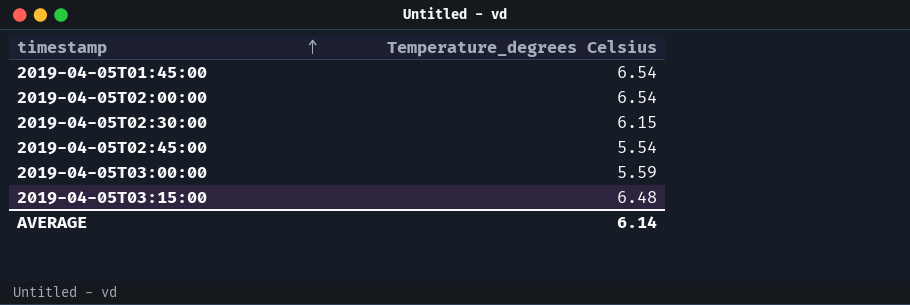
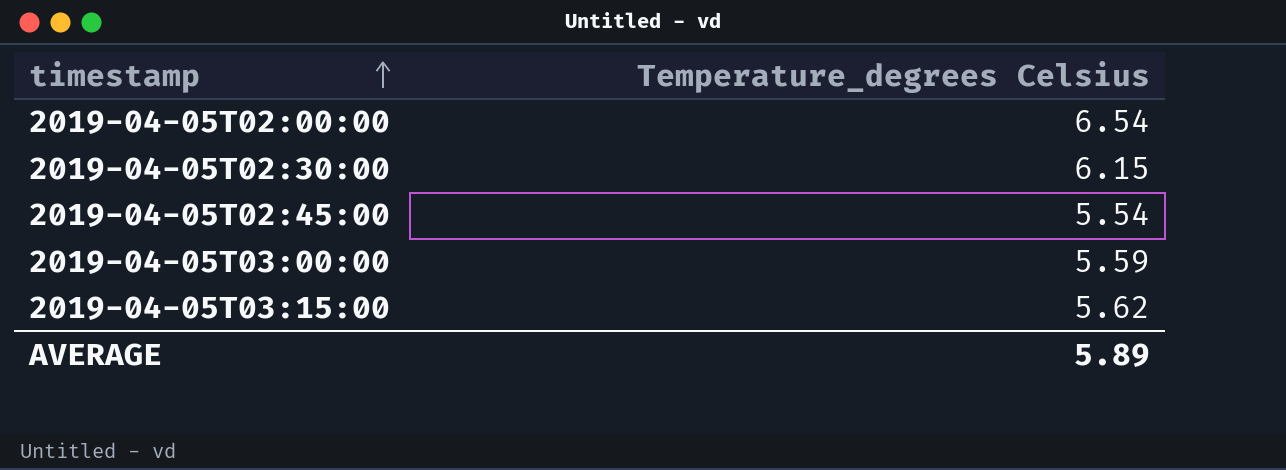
row 2019-04-05T01:45:00: 6.54 -> none
2019-04-05T03:15:00 | Temperature_degrees Celsius: 6.48 -> 5.62
AVERAGE | Temperature_degrees Celsius: 6.14 -> 5.89

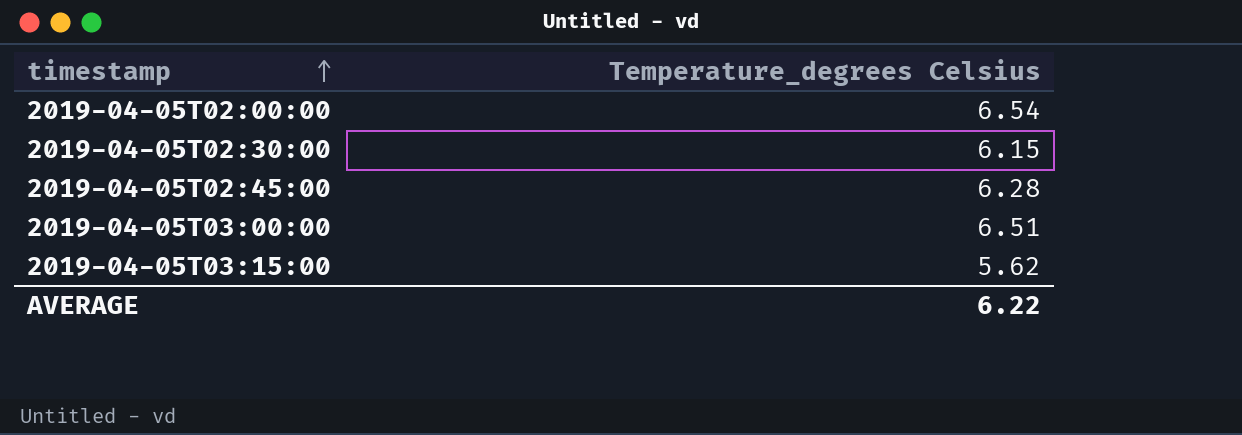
2019-04-05T02:45:00 | Temperature_degrees Celsius: 5.54 -> 6.28
2019-04-05T03:00:00 | Temperature_degrees Celsius: 5.59 -> 6.51
AVERAGE | Temperature_degrees Celsius: 5.89 -> 6.22

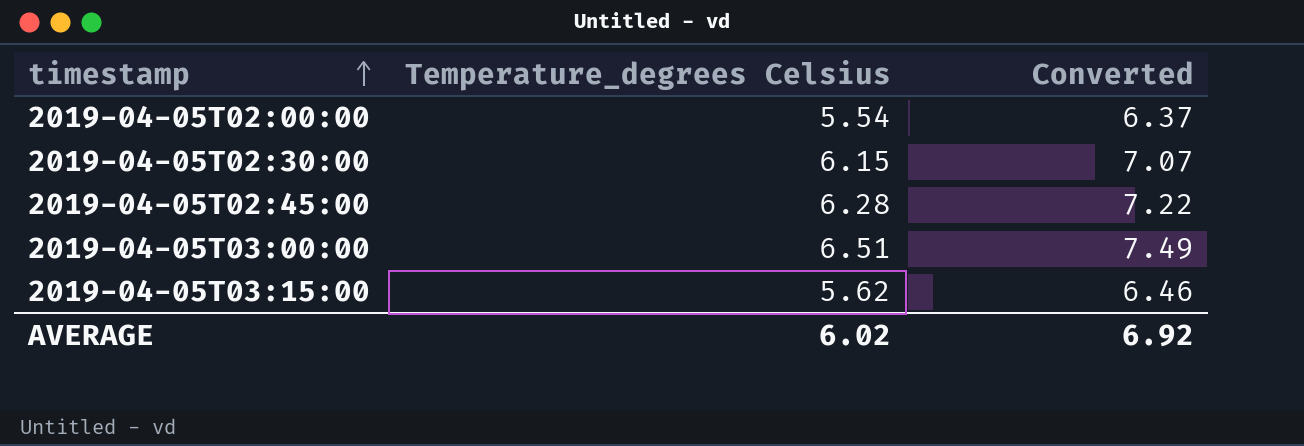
column Converted | formula: none -> [Temperature_degrees Celsius] * 1.15
2019-04-05T02:00:00 | Temperature_degrees Celsius: 6.54 -> 5.54
AVERAGE | Temperature_degrees Celsius: 6.22 -> 6.02

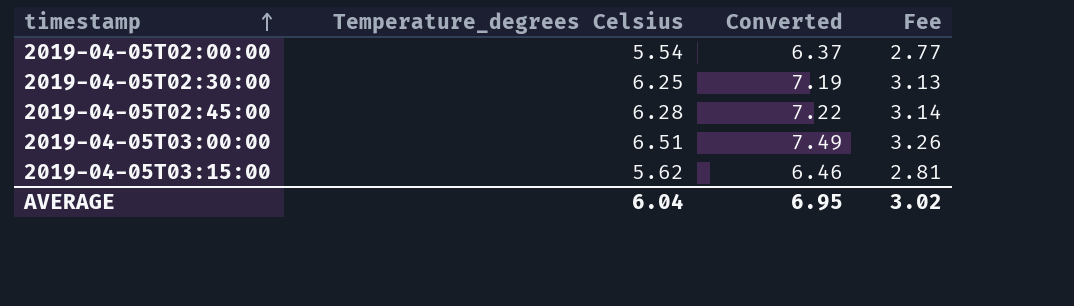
column Fee | formula: none -> [Temperature_degrees Celsius] * 0.5
2019-04-05T02:30:00 | Temperature_degrees Celsius: 6.15 -> 6.25
2019-04-05T02:30:00 | Converted: 7.07 -> 7.19
AVERAGE | Temperature_degrees Celsius: 6.02 -> 6.04
AVERAGE | Converted: 6.92 -> 6.95

